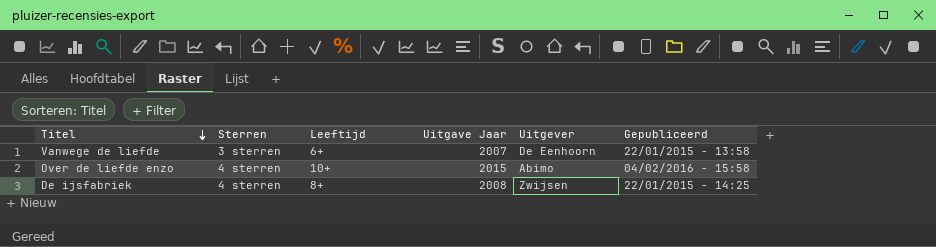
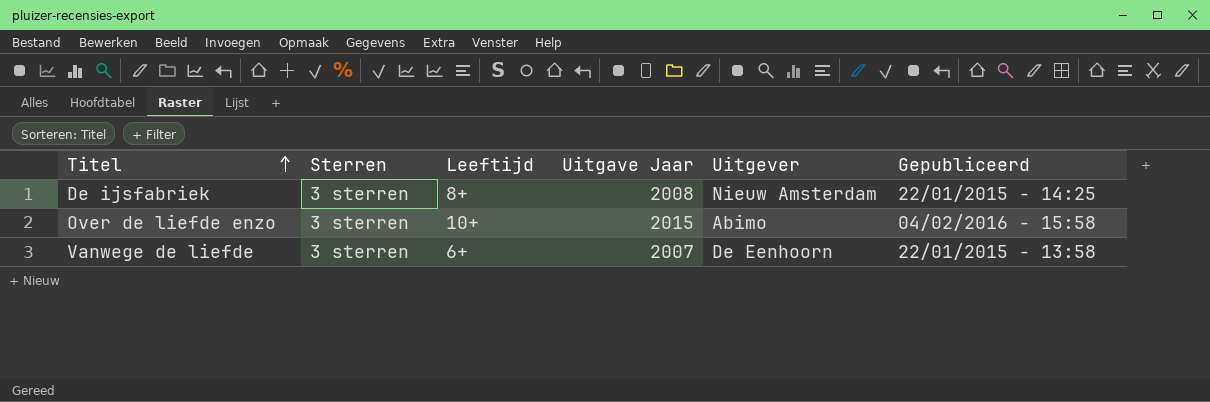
row order: Titel descending -> Titel ascending
De ijsfabriek | Sterren: 4 sterren -> 3 sterren
De ijsfabriek | Uitgever: Zwijsen -> Nieuw Amsterdam
Over de liefde enzo | Sterren: 4 sterren -> 3 sterren

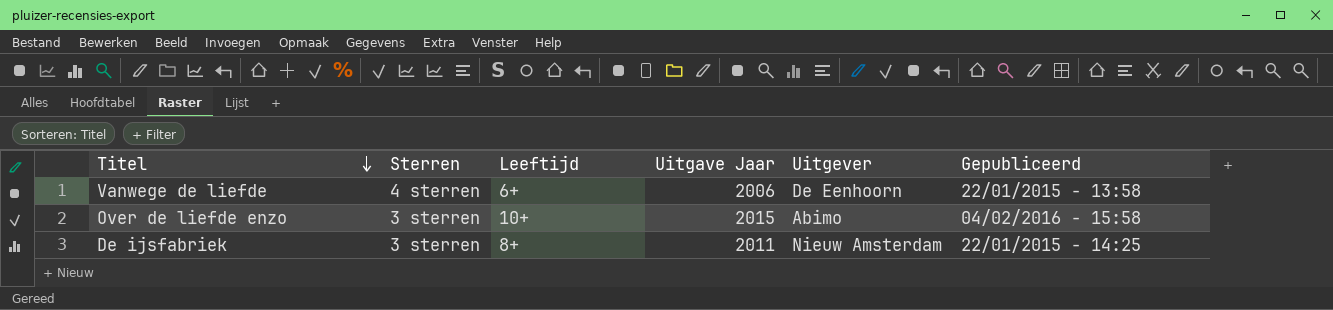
row order: Titel ascending -> Titel descending
Vanwege de liefde | Sterren: 3 sterren -> 4 sterren
Vanwege de liefde | Uitgave Jaar: 2007 -> 2006
De ijsfabriek | Uitgave Jaar: 2008 -> 2011

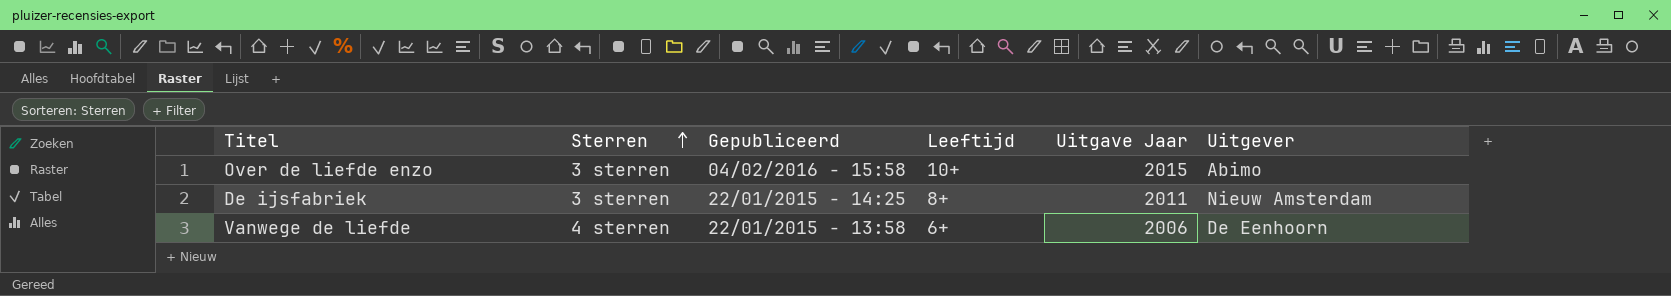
row order: Titel descending -> Sterren ascending
column Gepubliceerd | position: 6 -> 3

